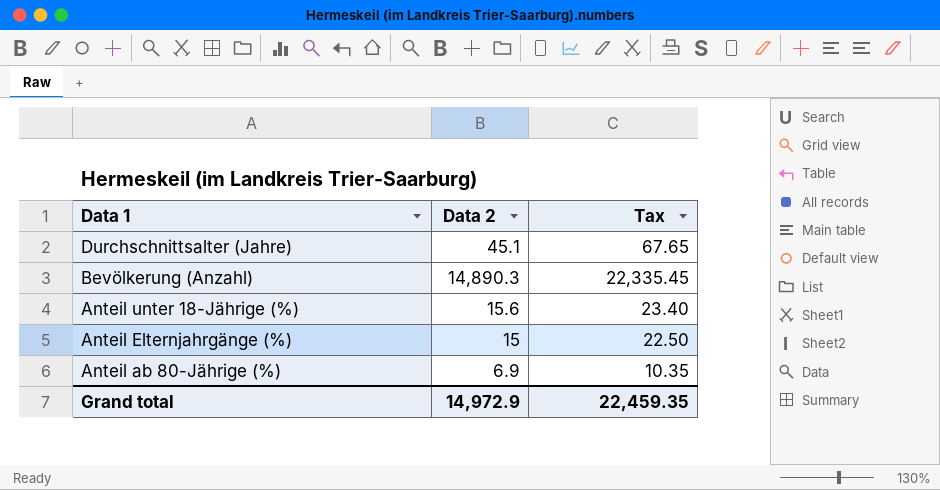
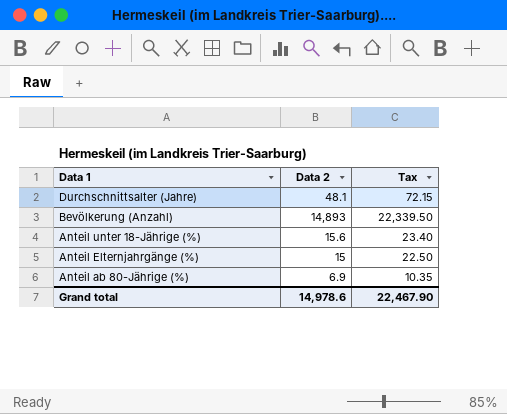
Durchschnittsalter (Jahre) | Data 2: 45.1 -> 48.1
Durchschnittsalter (Jahre) | Tax: 67.65 -> 72.15
Bevölkerung (Anzahl) | Data 2: 14,890.3 -> 14,893
Bevölkerung (Anzahl) | Tax: 22,335.45 -> 22,339.50
Grand total | Data 2: 14,972.9 -> 14,978.6
Grand total | Tax: 22,459.35 -> 22,467.90

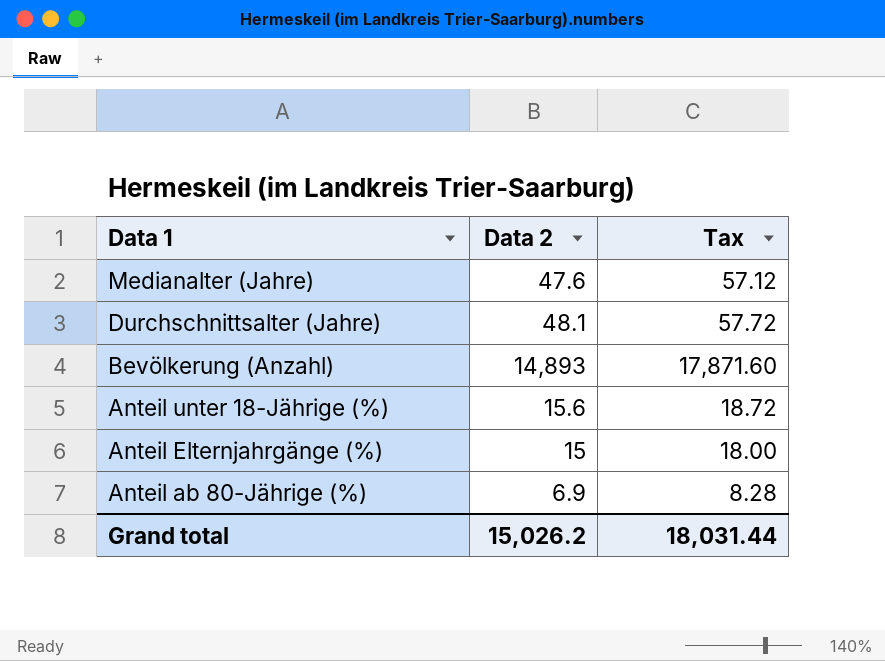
column Tax | formula: [Data 2] * 1.5 -> [Data 2] * 1.2
row Medianalter (Jahre): none -> 47.6 | 57.12
Grand total | Data 2: 14,978.6 -> 15,026.2
Grand total | Tax: 22,467.90 -> 18,031.44

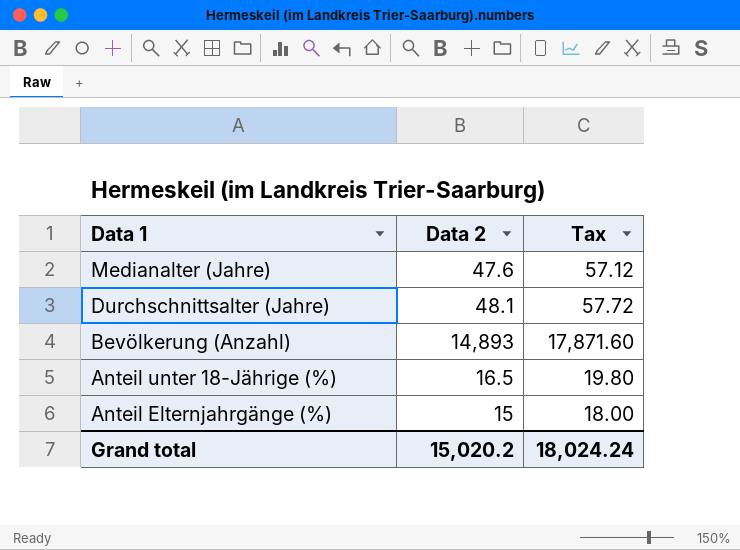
row Anteil ab 80-Jährige (%): 6.9 | 8.28 -> none
Anteil unter 18-Jährige (%) | Data 2: 15.6 -> 16.5
Anteil unter 18-Jährige (%) | Tax: 18.72 -> 19.80
Grand total | Data 2: 15,026.2 -> 15,020.2
Grand total | Tax: 18,031.44 -> 18,024.24

